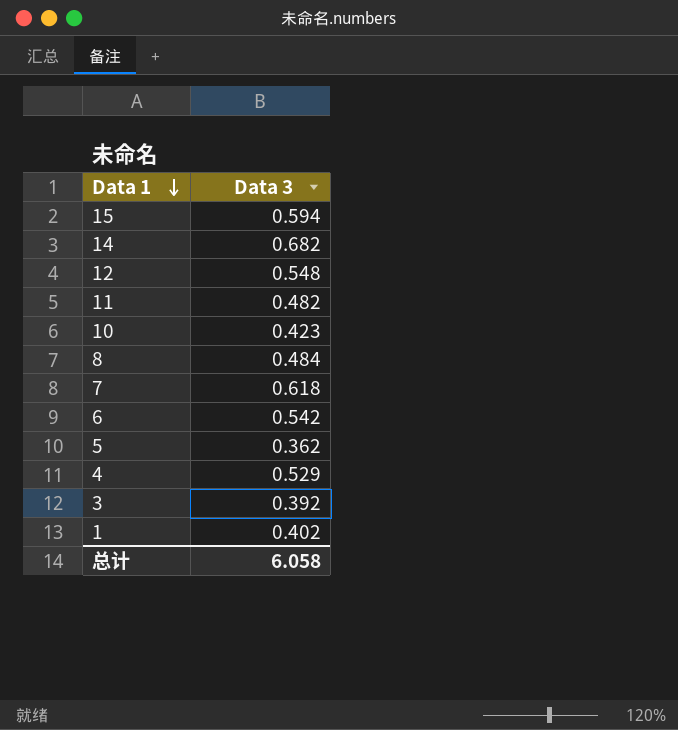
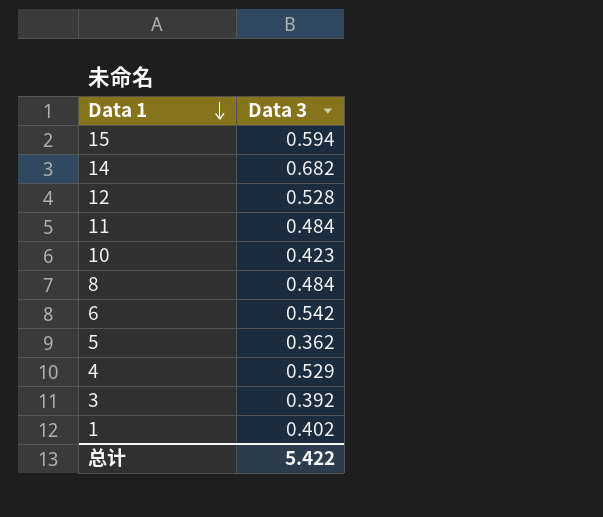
row 7: 0.618 -> none
12 | Data 3: 0.548 -> 0.528
11 | Data 3: 0.482 -> 0.484
总计 | Data 3: 6.058 -> 5.422

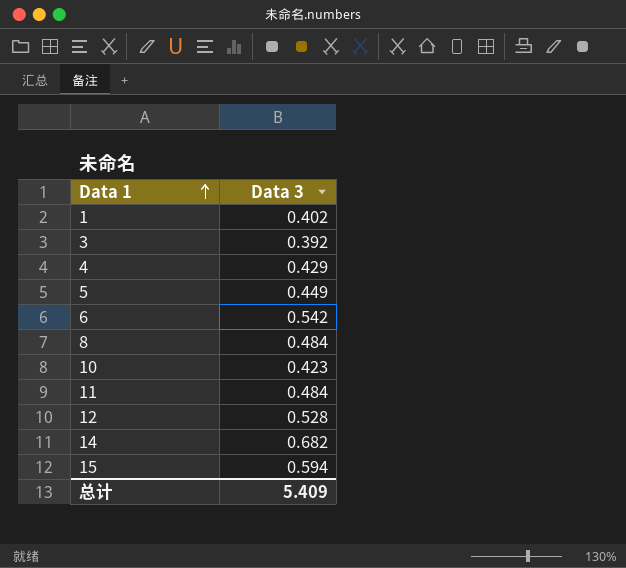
row order: Data 1 descending -> Data 1 ascending
4 | Data 3: 0.529 -> 0.429
5 | Data 3: 0.362 -> 0.449
总计 | Data 3: 5.422 -> 5.409

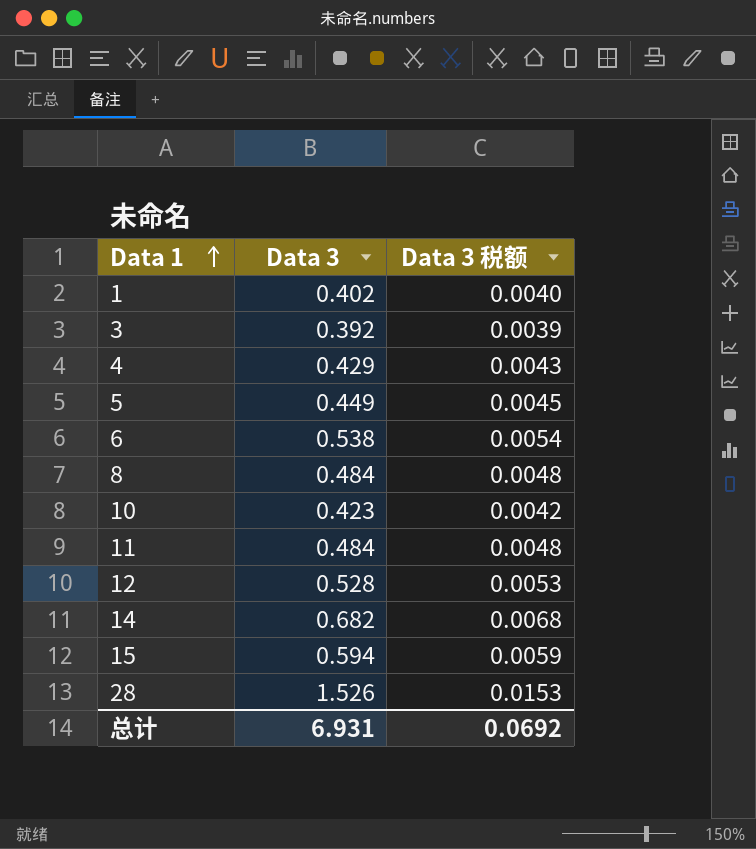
column Data 3 税额 | formula: none -> [Data 3] * 0.01
6 | Data 3: 0.542 -> 0.538
row 28: none -> 1.526 | 0.0153
总计 | Data 3: 5.409 -> 6.931

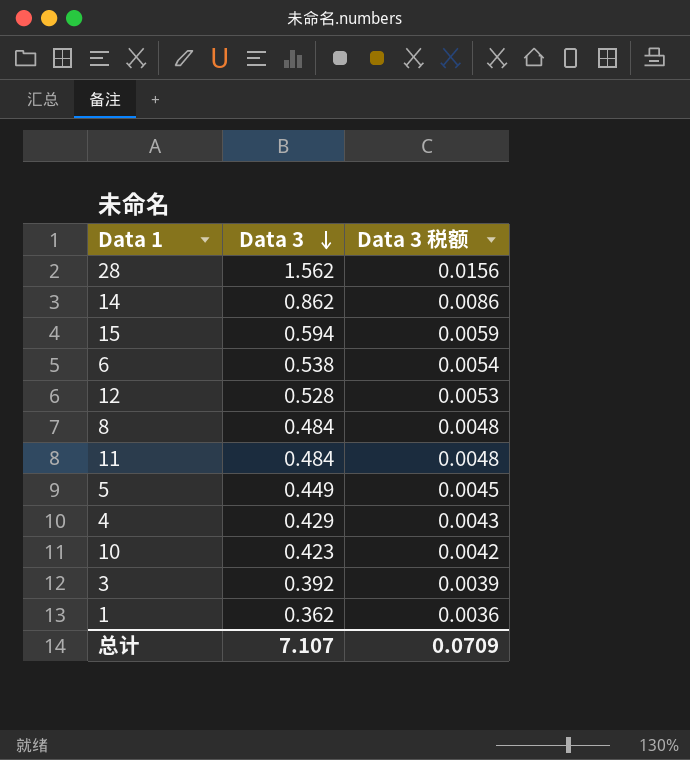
row order: Data 1 ascending -> Data 3 descending
28 | Data 3: 1.526 -> 1.562
28 | Data 3 税额: 0.0153 -> 0.0156
14 | Data 3: 0.682 -> 0.862
14 | Data 3 税额: 0.0068 -> 0.0086
1 | Data 3: 0.402 -> 0.362
1 | Data 3 税额: 0.0040 -> 0.0036
总计 | Data 3: 6.931 -> 7.107
总计 | Data 3 税额: 0.0692 -> 0.0709

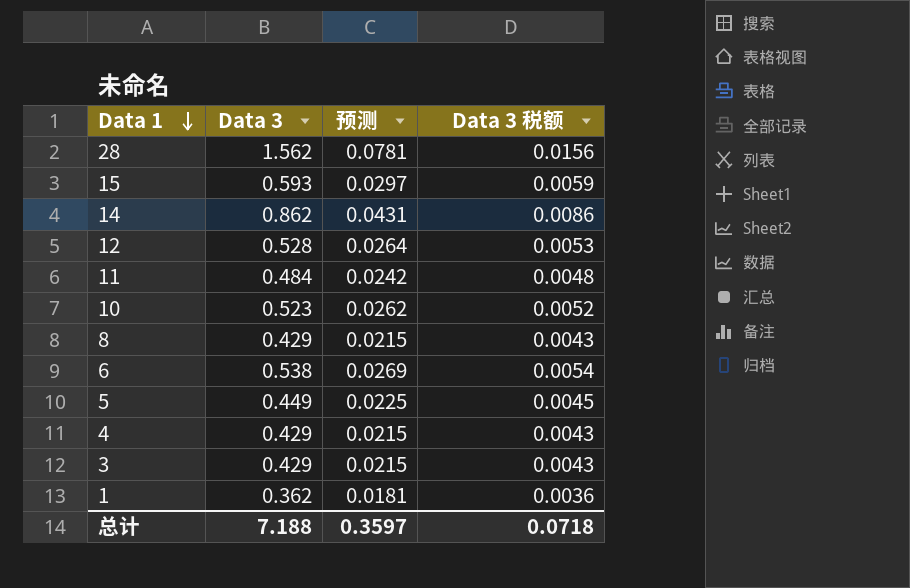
row order: Data 3 descending -> Data 1 descending
column 预测 | formula: none -> [Data 3] * 0.05
15 | Data 3: 0.594 -> 0.593
10 | Data 3: 0.423 -> 0.523
10 | Data 3 税额: 0.0042 -> 0.0052
8 | Data 3: 0.484 -> 0.429
8 | Data 3 税额: 0.0048 -> 0.0043
3 | Data 3: 0.392 -> 0.429
3 | Data 3 税额: 0.0039 -> 0.0043
总计 | Data 3: 7.107 -> 7.188
总计 | Data 3 税额: 0.0709 -> 0.0718

